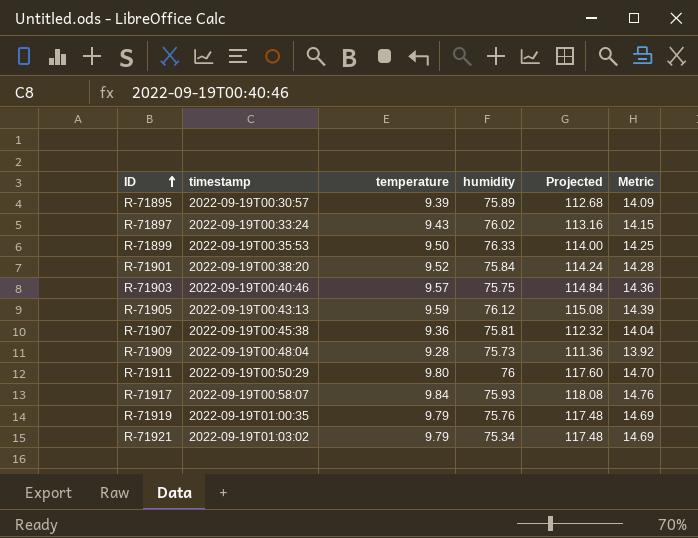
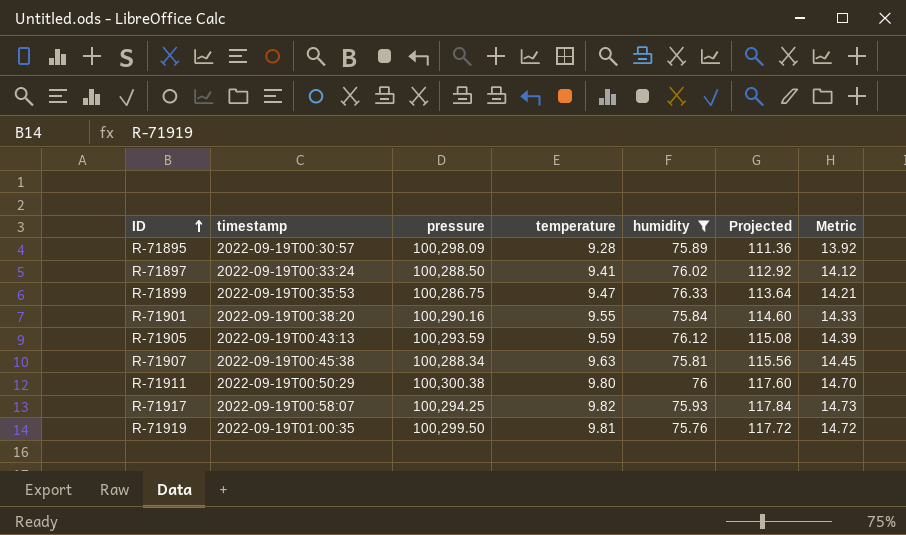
filter: none -> humidity >= 75.76
column pressure | position: none -> 3
R-71895 | temperature: 9.39 -> 9.28
R-71895 | Projected: 112.68 -> 111.36
R-71895 | Metric: 14.09 -> 13.92
R-71897 | temperature: 9.43 -> 9.41
R-71897 | Projected: 113.16 -> 112.92
R-71897 | Metric: 14.15 -> 14.12
R-71899 | temperature: 9.50 -> 9.47
R-71899 | Projected: 114.00 -> 113.64
R-71899 | Metric: 14.25 -> 14.21
R-71901 | temperature: 9.52 -> 9.55
R-71901 | Projected: 114.24 -> 114.60
R-71901 | Metric: 14.28 -> 14.33
R-71907 | temperature: 9.36 -> 9.63
R-71907 | Projected: 112.32 -> 115.56
R-71907 | Metric: 14.04 -> 14.45
R-71917 | temperature: 9.84 -> 9.82
R-71917 | Projected: 118.08 -> 117.84
R-71917 | Metric: 14.76 -> 14.73
R-71919 | temperature: 9.79 -> 9.81
R-71919 | Projected: 117.48 -> 117.72
R-71919 | Metric: 14.69 -> 14.72

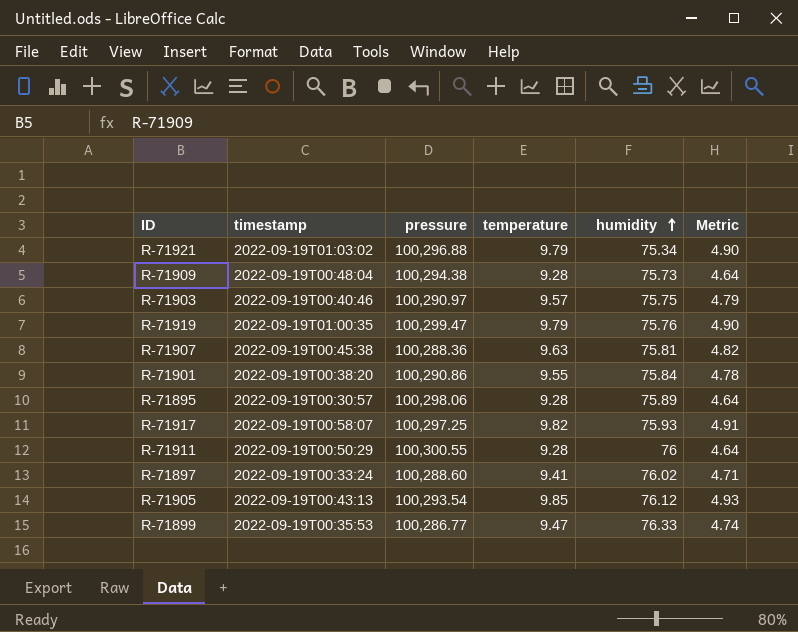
filter: humidity >= 75.76 -> none
row order: ID ascending -> humidity ascending
column Projected | formula: [temperature] * 12 -> none
column Metric | formula: [temperature] * 1.5 -> [temperature] * 0.5
R-71919 | pressure: 100,299.50 -> 100,299.47
R-71919 | temperature: 9.81 -> 9.79
R-71907 | pressure: 100,288.34 -> 100,288.36
R-71901 | pressure: 100,290.16 -> 100,290.86
R-71895 | pressure: 100,298.09 -> 100,298.06
R-71917 | pressure: 100,294.25 -> 100,297.25
R-71911 | pressure: 100,300.38 -> 100,300.55
R-71911 | temperature: 9.80 -> 9.28
R-71897 | pressure: 100,288.50 -> 100,288.60
R-71905 | pressure: 100,293.59 -> 100,293.54
R-71905 | temperature: 9.59 -> 9.85
R-71899 | pressure: 100,286.75 -> 100,286.77

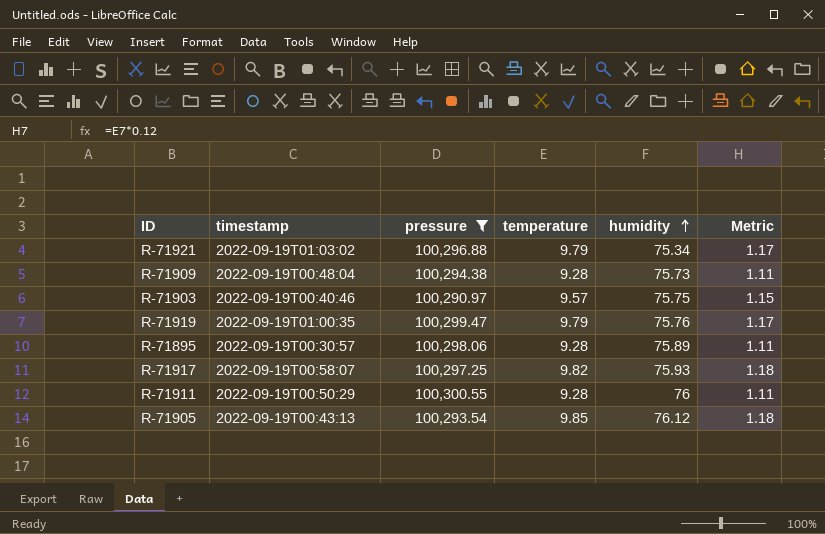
filter: none -> pressure >= 100,290.97
column Metric | formula: [temperature] * 0.5 -> [temperature] * 0.12

